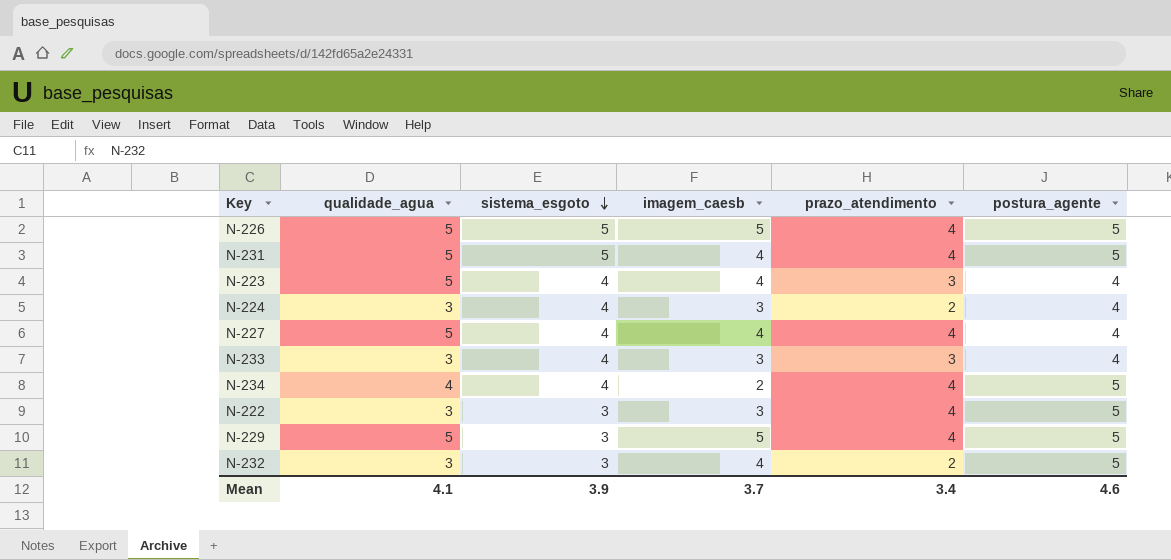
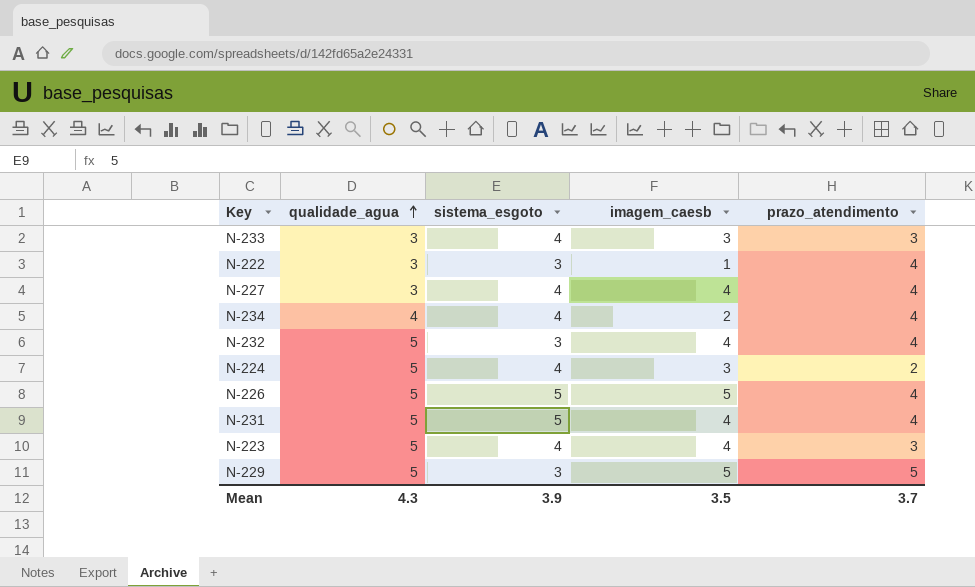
row order: sistema_esgoto descending -> qualidade_agua ascending
column postura_agente | position: 6 -> none
N-222 | imagem_caesb: 3 -> 1
N-227 | qualidade_agua: 5 -> 3
N-232 | qualidade_agua: 3 -> 5
N-232 | prazo_atendimento: 2 -> 4
N-224 | qualidade_agua: 3 -> 5
N-229 | prazo_atendimento: 4 -> 5
Mean | qualidade_agua: 4.1 -> 4.3
Mean | imagem_caesb: 3.7 -> 3.5
Mean | prazo_atendimento: 3.4 -> 3.7

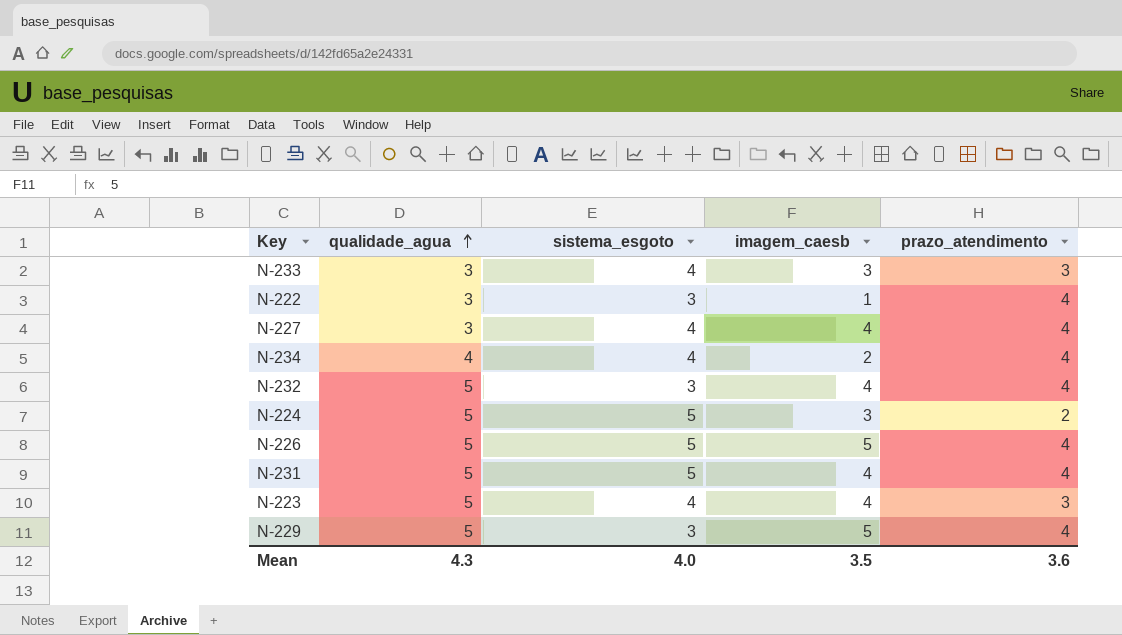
N-224 | sistema_esgoto: 4 -> 5
N-229 | prazo_atendimento: 5 -> 4
Mean | sistema_esgoto: 3.9 -> 4.0
Mean | prazo_atendimento: 3.7 -> 3.6

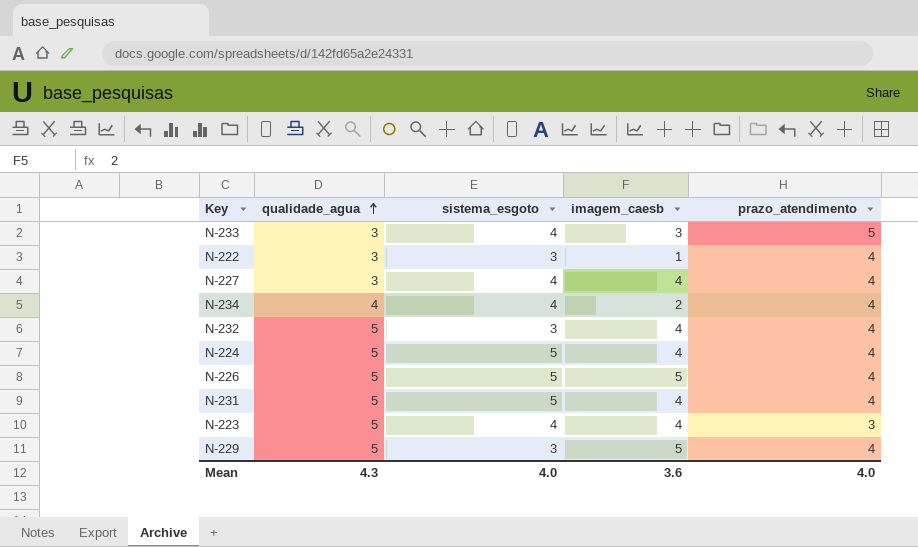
N-233 | prazo_atendimento: 3 -> 5
N-224 | imagem_caesb: 3 -> 4
N-224 | prazo_atendimento: 2 -> 4
Mean | imagem_caesb: 3.5 -> 3.6
Mean | prazo_atendimento: 3.6 -> 4.0

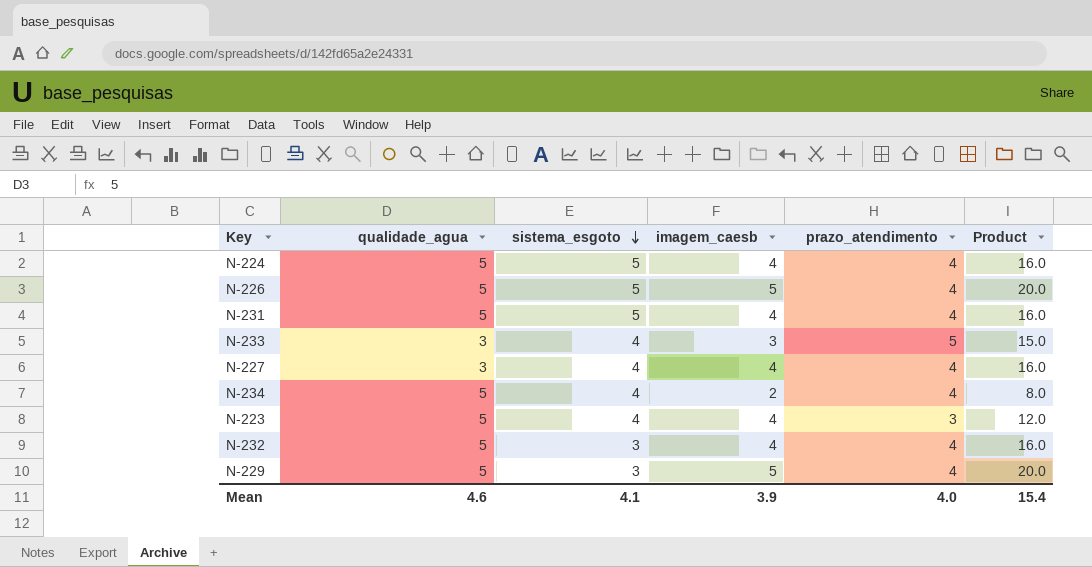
row order: qualidade_agua ascending -> sistema_esgoto descending
column Product | formula: none -> [imagem_caesb] * [prazo_atendimento]
row N-222: 3 | 3 | 1 | 4 -> none
N-234 | qualidade_agua: 4 -> 5
Mean | qualidade_agua: 4.3 -> 4.6
Mean | sistema_esgoto: 4.0 -> 4.1
Mean | imagem_caesb: 3.6 -> 3.9

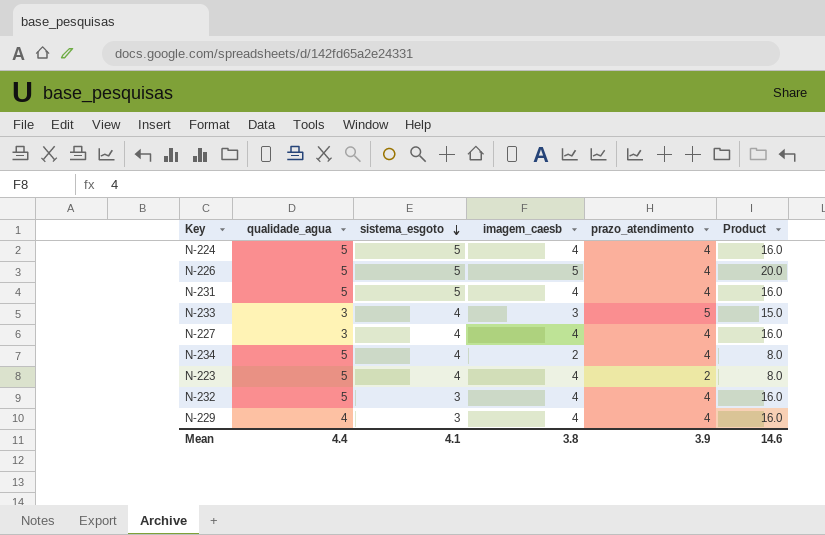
N-223 | prazo_atendimento: 3 -> 2
N-223 | Product: 12.0 -> 8.0
N-229 | qualidade_agua: 5 -> 4
N-229 | imagem_caesb: 5 -> 4
N-229 | Product: 20.0 -> 16.0
Mean | qualidade_agua: 4.6 -> 4.4
Mean | imagem_caesb: 3.9 -> 3.8
Mean | prazo_atendimento: 4.0 -> 3.9
Mean | Product: 15.4 -> 14.6

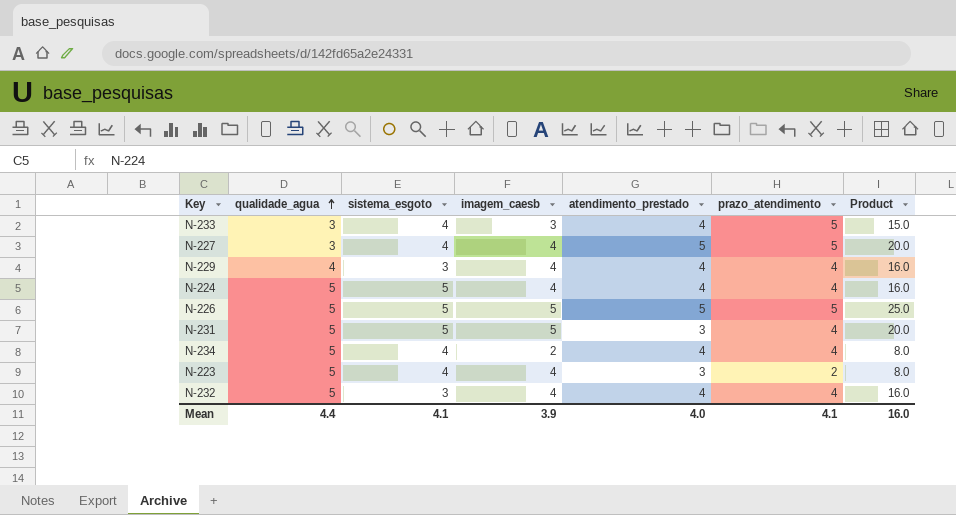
row order: sistema_esgoto descending -> qualidade_agua ascending
column atendimento_prestado | position: none -> 5
N-227 | prazo_atendimento: 4 -> 5
N-227 | Product: 16.0 -> 20.0
N-226 | prazo_atendimento: 4 -> 5
N-226 | Product: 20.0 -> 25.0
N-231 | imagem_caesb: 4 -> 5
N-231 | Product: 16.0 -> 20.0
Mean | imagem_caesb: 3.8 -> 3.9
Mean | prazo_atendimento: 3.9 -> 4.1
Mean | Product: 14.6 -> 16.0

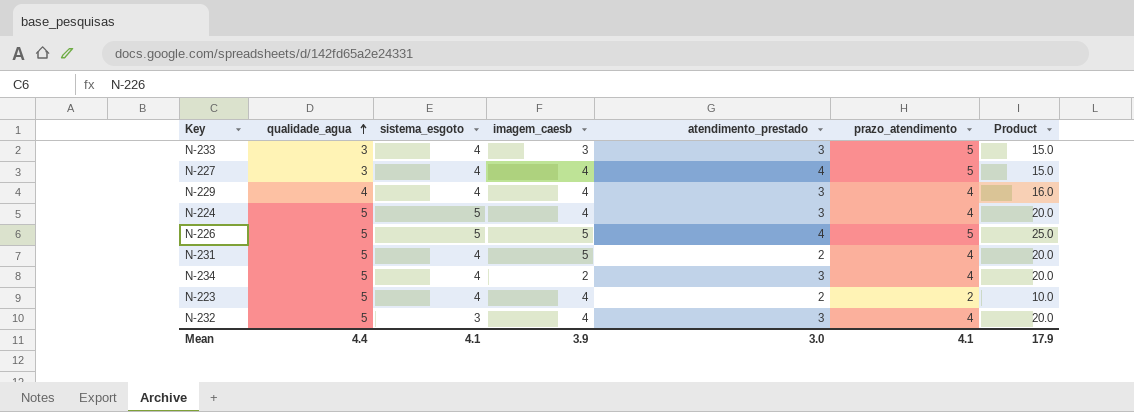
column Product | formula: [imagem_caesb] * [prazo_atendimento] -> [qualidade_agua] * [prazo_atendimento]
N-233 | atendimento_prestado: 4 -> 3
N-227 | atendimento_prestado: 5 -> 4
N-229 | sistema_esgoto: 3 -> 4
N-229 | atendimento_prestado: 4 -> 3
N-224 | atendimento_prestado: 4 -> 3
N-226 | atendimento_prestado: 5 -> 4
N-231 | sistema_esgoto: 5 -> 4
N-231 | atendimento_prestado: 3 -> 2
N-234 | atendimento_prestado: 4 -> 3
N-223 | atendimento_prestado: 3 -> 2
N-232 | atendimento_prestado: 4 -> 3
Mean | atendimento_prestado: 4.0 -> 3.0
Mean | Product: 16.0 -> 17.9

